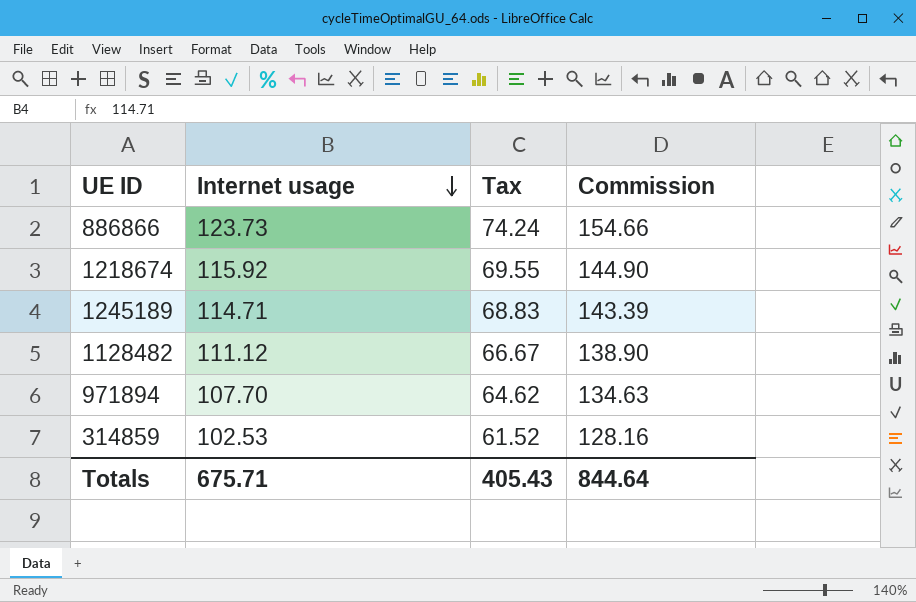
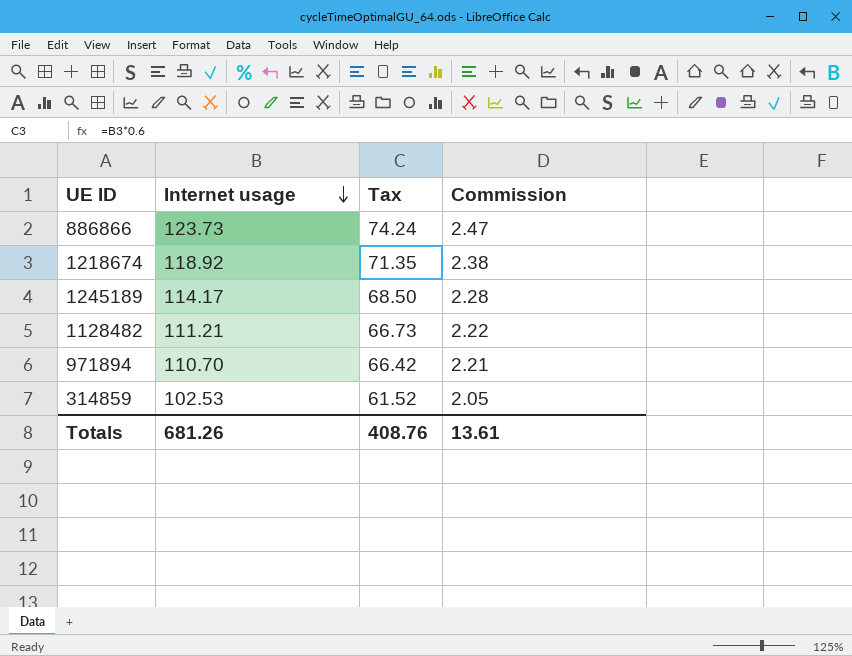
column Commission | formula: [Internet usage] * 1.25 -> [Internet usage] * 0.02
1218674 | Internet usage: 115.92 -> 118.92
1218674 | Tax: 69.55 -> 71.35
1245189 | Internet usage: 114.71 -> 114.17
1245189 | Tax: 68.83 -> 68.50
1128482 | Internet usage: 111.12 -> 111.21
1128482 | Tax: 66.67 -> 66.73
971894 | Internet usage: 107.70 -> 110.70
971894 | Tax: 64.62 -> 66.42
Totals | Internet usage: 675.71 -> 681.26
Totals | Tax: 405.43 -> 408.76
Totals | Commission: 844.64 -> 13.61

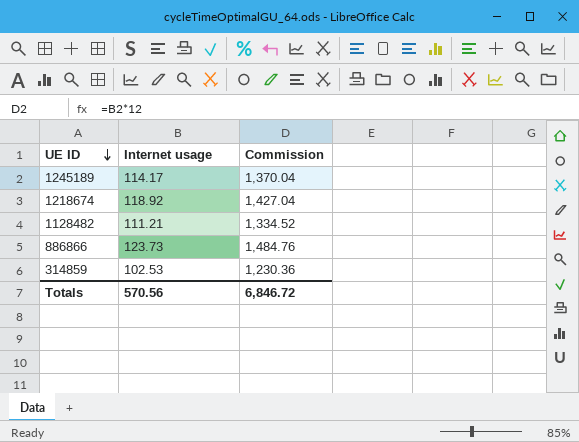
row order: Internet usage descending -> UE ID descending
column Tax | formula: [Internet usage] * 0.6 -> none
column Commission | formula: [Internet usage] * 0.02 -> [Internet usage] * 12
row 971894: 110.70 | 66.42 | 2.21 -> none
Totals | Internet usage: 681.26 -> 570.56
Totals | Commission: 13.61 -> 6,846.72

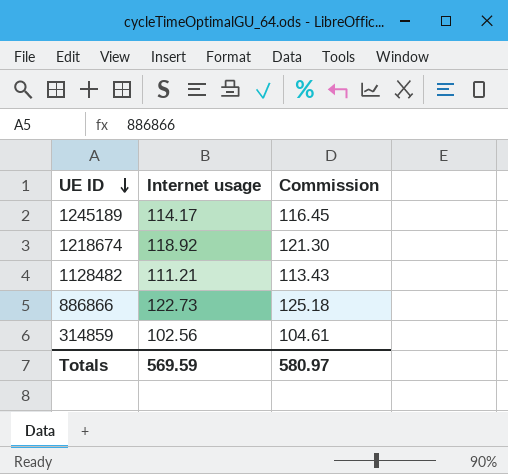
column Commission | formula: [Internet usage] * 12 -> [Internet usage] * 1.02
886866 | Internet usage: 123.73 -> 122.73
314859 | Internet usage: 102.53 -> 102.56
Totals | Internet usage: 570.56 -> 569.59
Totals | Commission: 6,846.72 -> 580.97

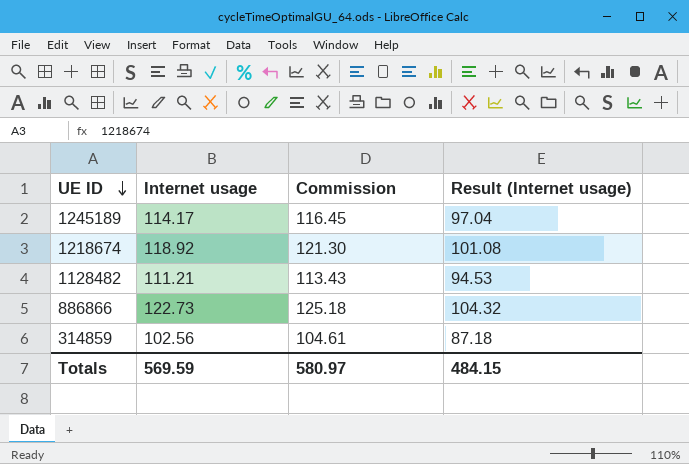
column Result (Internet usage) | formula: none -> [Internet usage] * 0.85

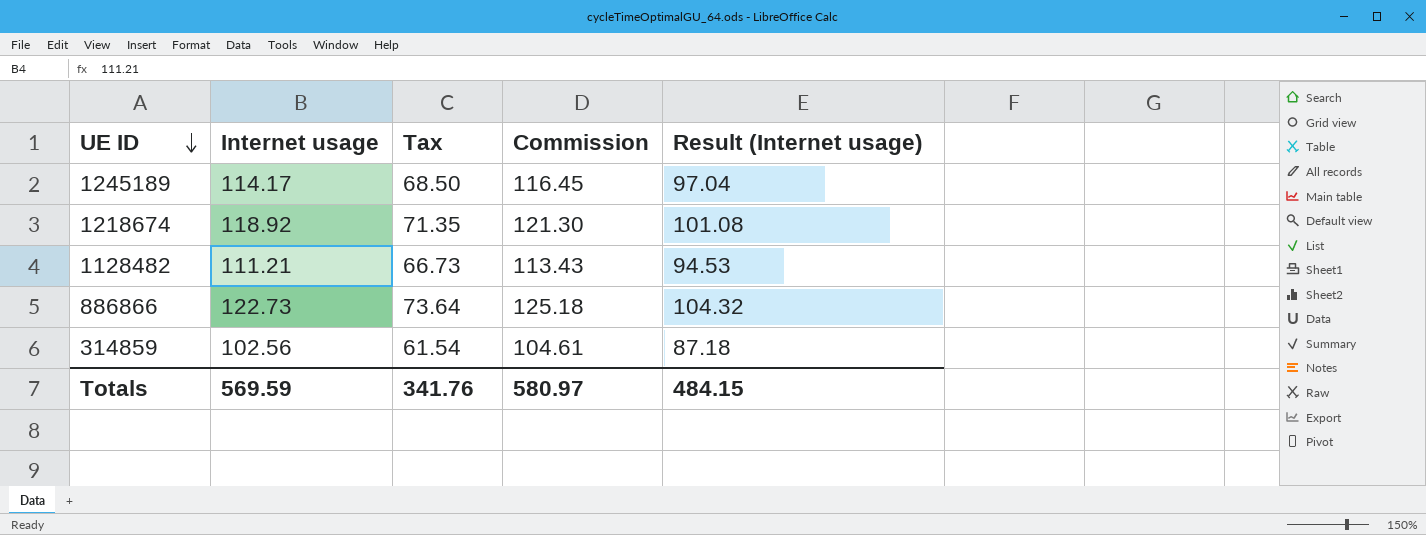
column Tax | formula: none -> [Internet usage] * 0.6

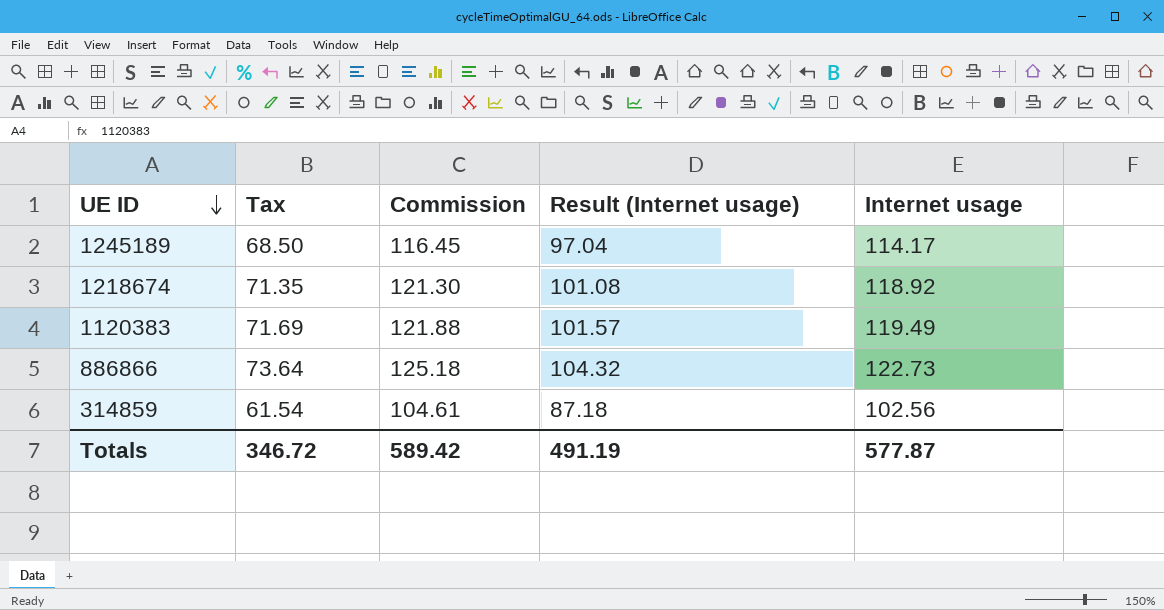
column Internet usage | position: 2 -> 5
row 1128482: 111.21 | 66.73 | 113.43 | 94.53 -> none
row 1120383: none -> 71.69 | 121.88 | 101.57 | 119.49
Totals | Tax: 341.76 -> 346.72
Totals | Commission: 580.97 -> 589.42
Totals | Result (Internet usage): 484.15 -> 491.19
Totals | Internet usage: 569.59 -> 577.87

